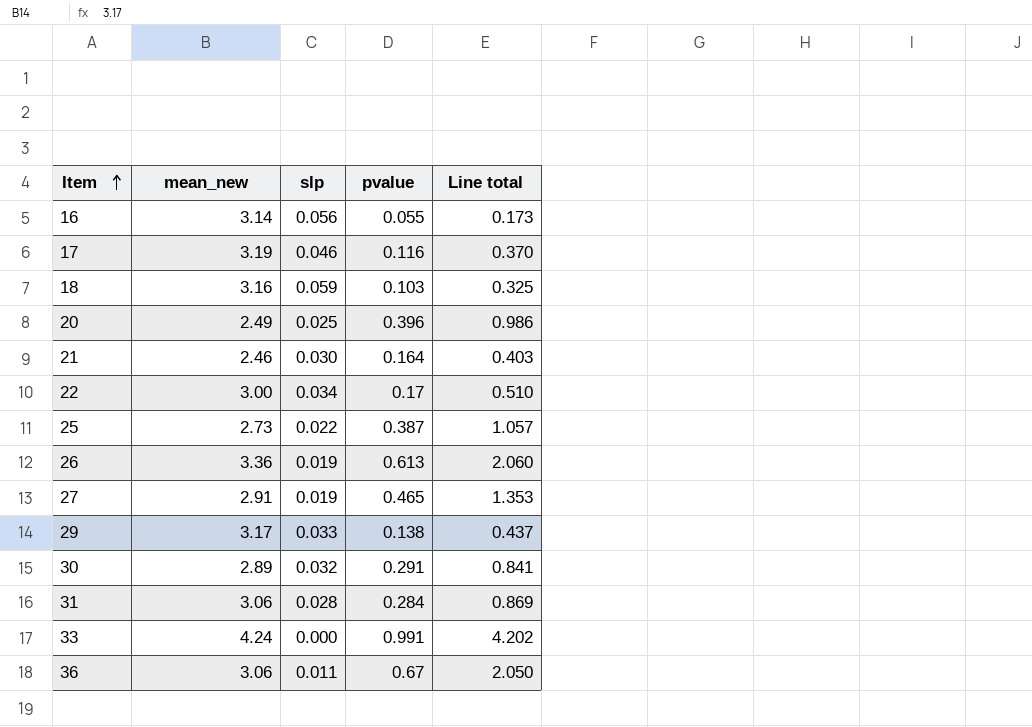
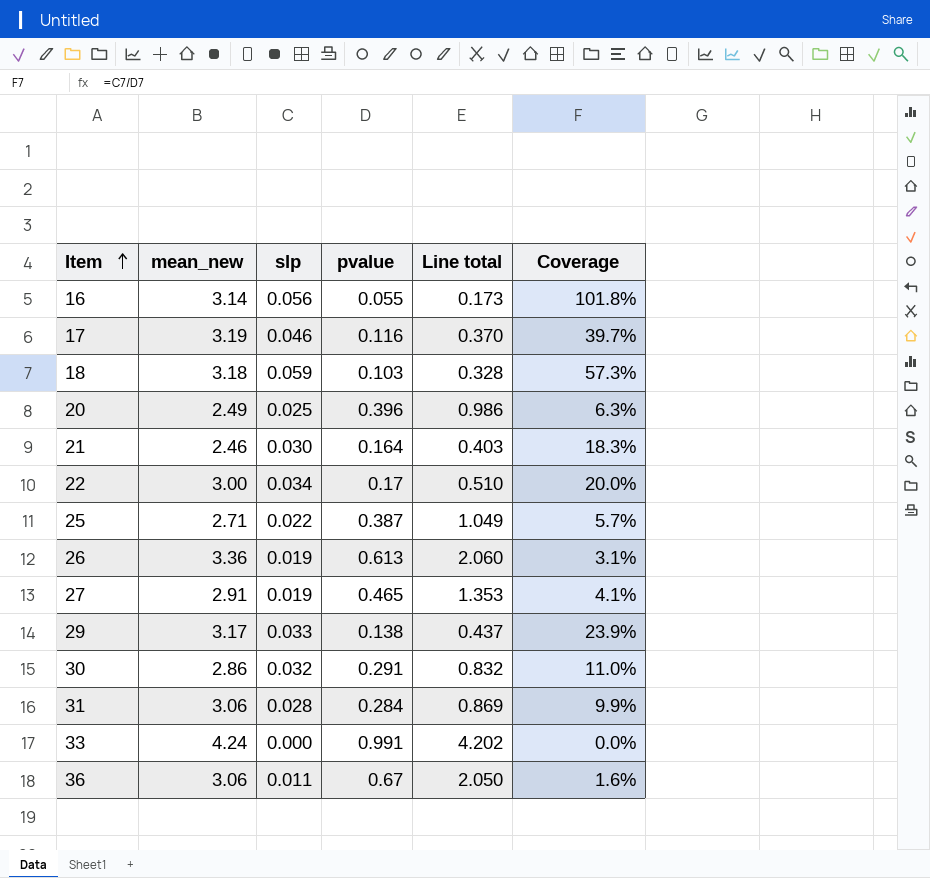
column Coverage | formula: none -> [slp] / [pvalue]
18 | mean_new: 3.16 -> 3.18
18 | Line total: 0.325 -> 0.328
25 | mean_new: 2.73 -> 2.71
25 | Line total: 1.057 -> 1.049
30 | mean_new: 2.89 -> 2.86
30 | Line total: 0.841 -> 0.832

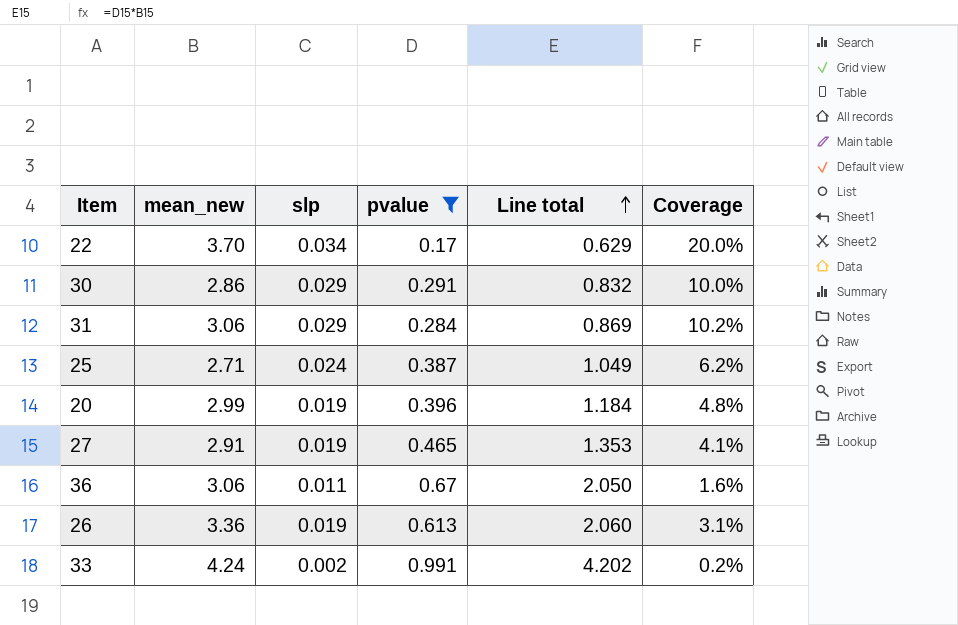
filter: none -> pvalue >= 0.17
row order: Item ascending -> Line total ascending
22 | mean_new: 3.00 -> 3.70
22 | Line total: 0.510 -> 0.629
30 | slp: 0.032 -> 0.029
30 | Coverage: 11.0% -> 10.0%
31 | slp: 0.028 -> 0.029
31 | Coverage: 9.9% -> 10.2%
25 | slp: 0.022 -> 0.024
25 | Coverage: 5.7% -> 6.2%
20 | mean_new: 2.49 -> 2.99
20 | slp: 0.025 -> 0.019
20 | Line total: 0.986 -> 1.184
20 | Coverage: 6.3% -> 4.8%
33 | slp: 0.000 -> 0.002
33 | Coverage: 0.0% -> 0.2%

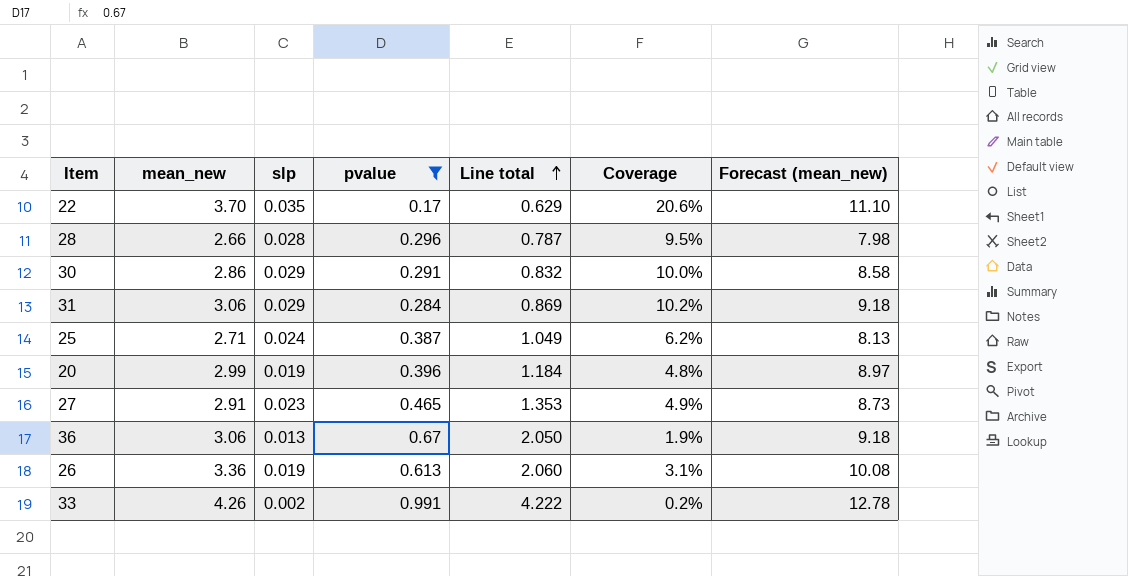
column Forecast (mean_new) | formula: none -> [mean_new] * 3
22 | slp: 0.034 -> 0.035
22 | Coverage: 20.0% -> 20.6%
row 28: none -> 2.66 | 0.028 | 0.296 | 0.787 | 9.5% | 7.98
27 | slp: 0.019 -> 0.023
27 | Coverage: 4.1% -> 4.9%
36 | slp: 0.011 -> 0.013
36 | Coverage: 1.6% -> 1.9%
33 | mean_new: 4.24 -> 4.26
33 | Line total: 4.202 -> 4.222

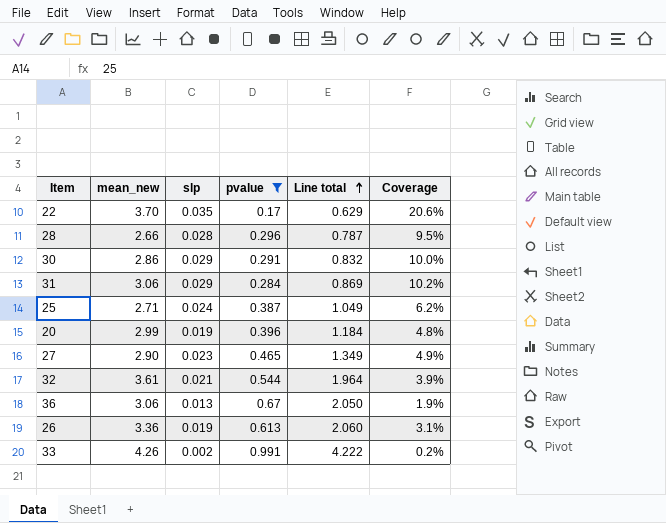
column Forecast (mean_new) | formula: [mean_new] * 3 -> none
27 | mean_new: 2.91 -> 2.90
27 | Line total: 1.353 -> 1.349
row 32: none -> 3.61 | 0.021 | 0.544 | 1.964 | 3.9%

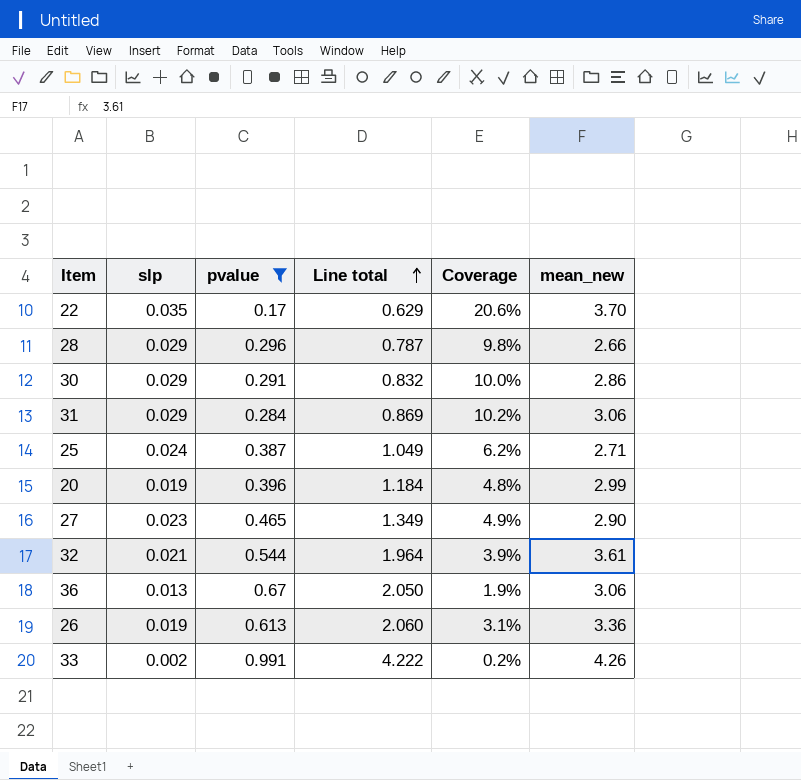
column mean_new | position: 2 -> 6
28 | slp: 0.028 -> 0.029
28 | Coverage: 9.5% -> 9.8%

